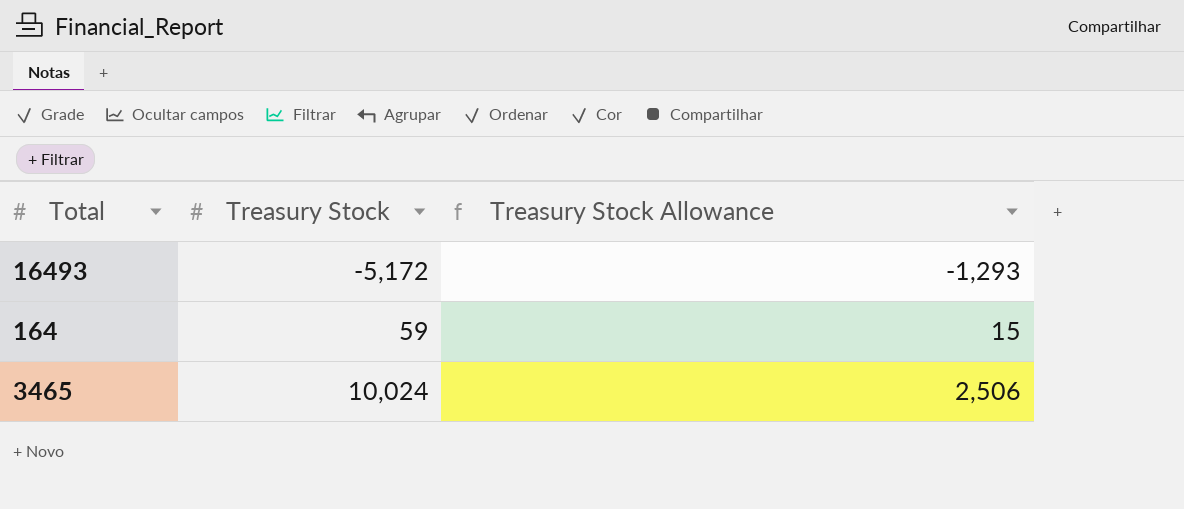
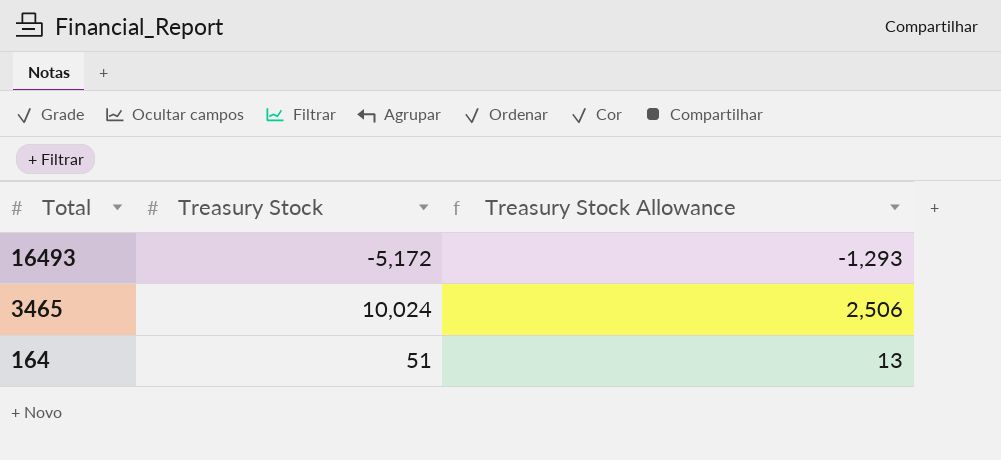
row order: Treasury Stock ascending -> Total descending
164 | Treasury Stock: 59 -> 51
164 | Treasury Stock Allowance: 15 -> 13

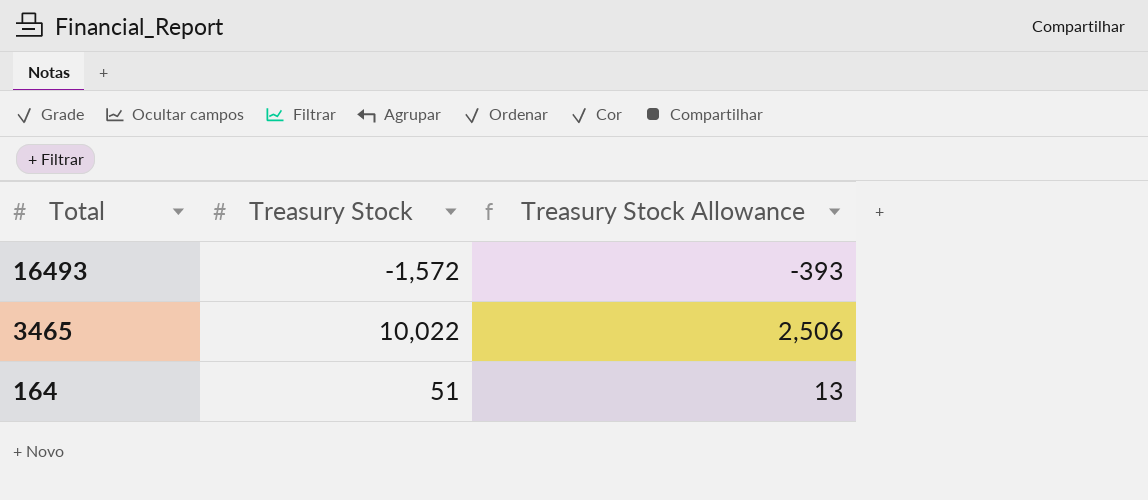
16493 | Treasury Stock: -5,172 -> -1,572
16493 | Treasury Stock Allowance: -1,293 -> -393
3465 | Treasury Stock: 10,024 -> 10,022

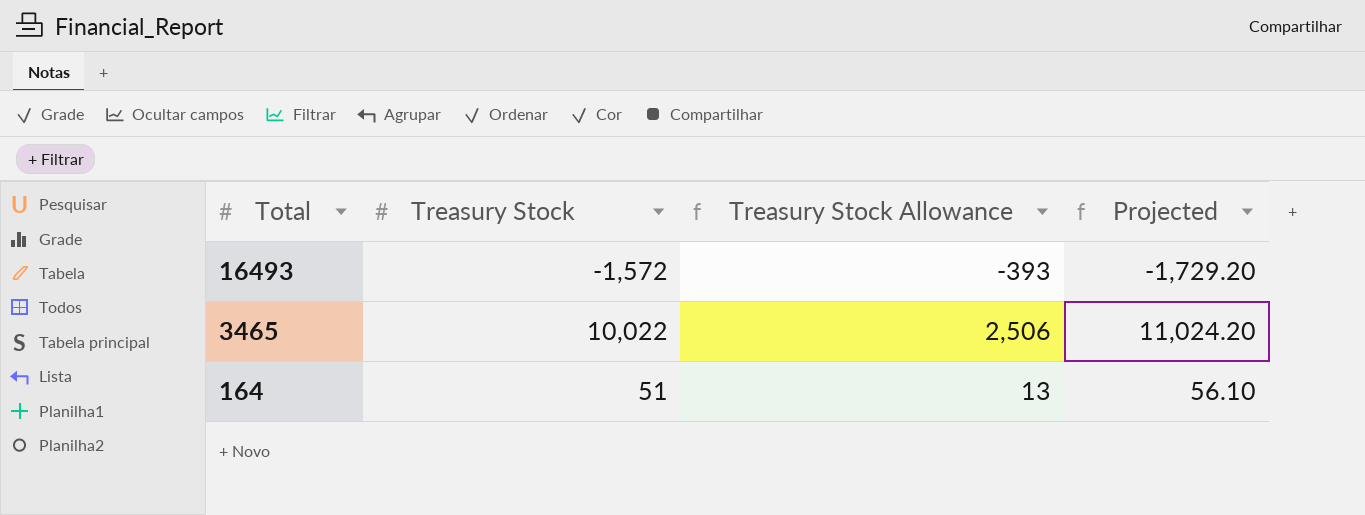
column Projected | formula: none -> [Treasury Stock] * 1.1

